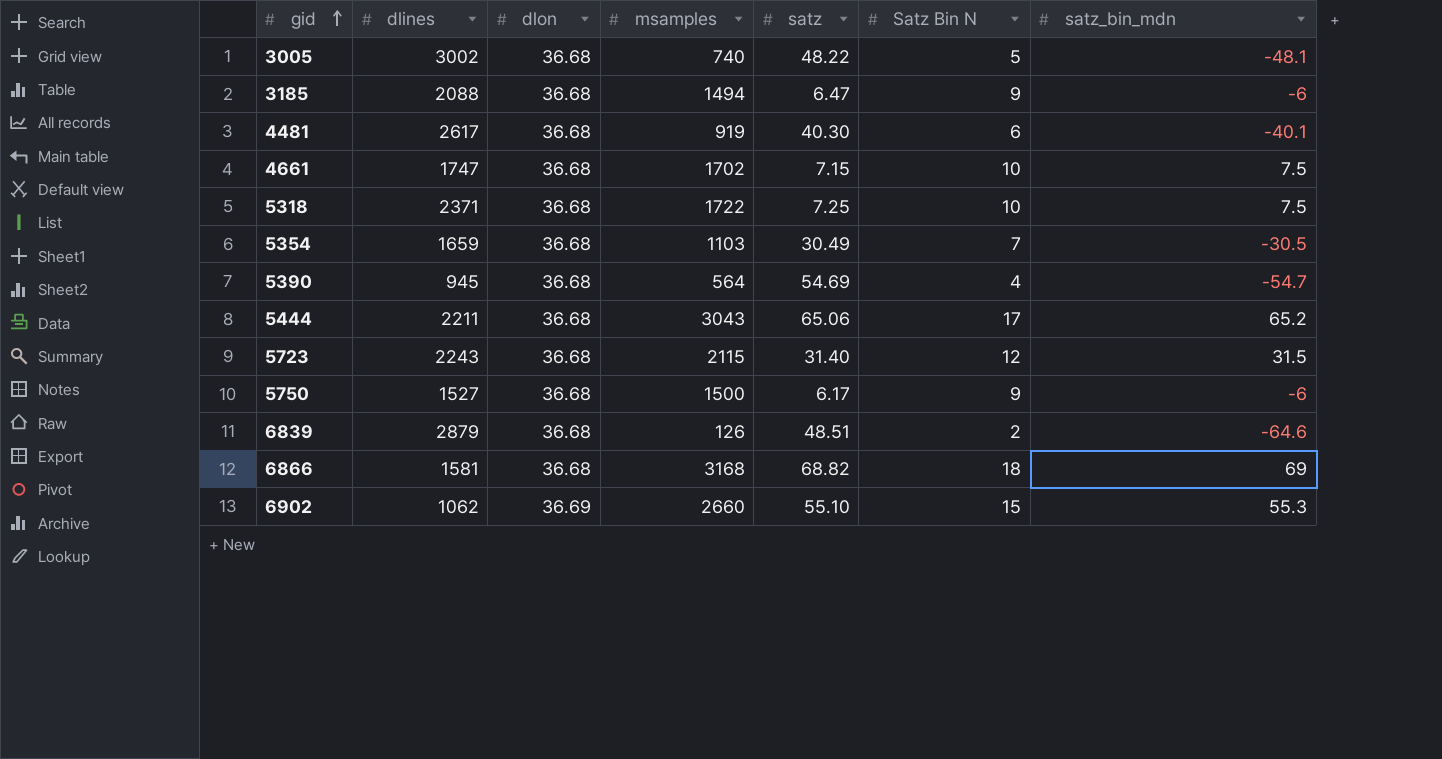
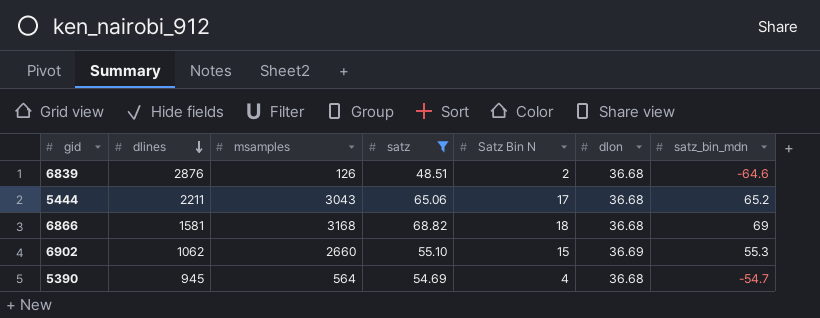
filter: none -> satz >= 48.51
row order: gid ascending -> dlines descending
column dlon | position: 3 -> 6
6839 | dlines: 2879 -> 2876

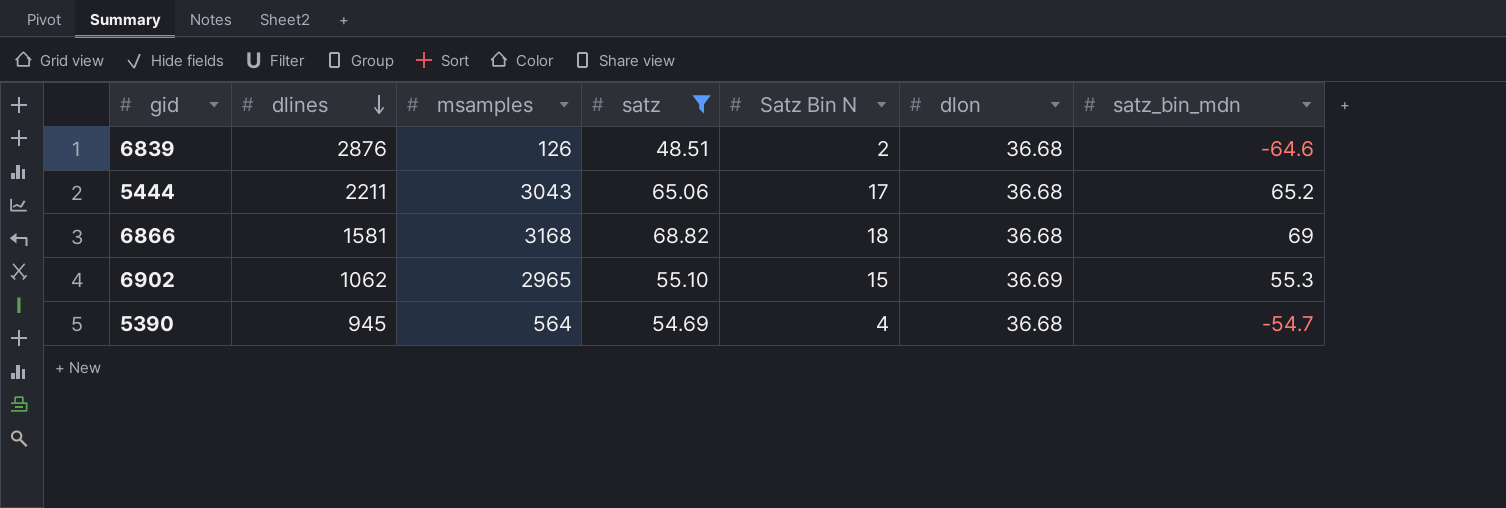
6902 | msamples: 2660 -> 2965

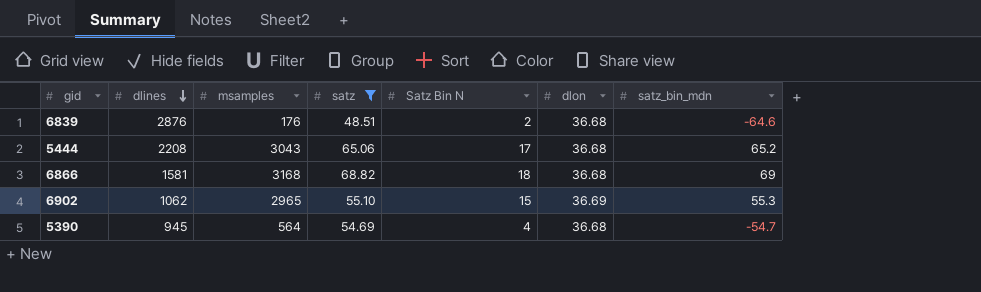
6839 | msamples: 126 -> 176
5444 | dlines: 2211 -> 2208

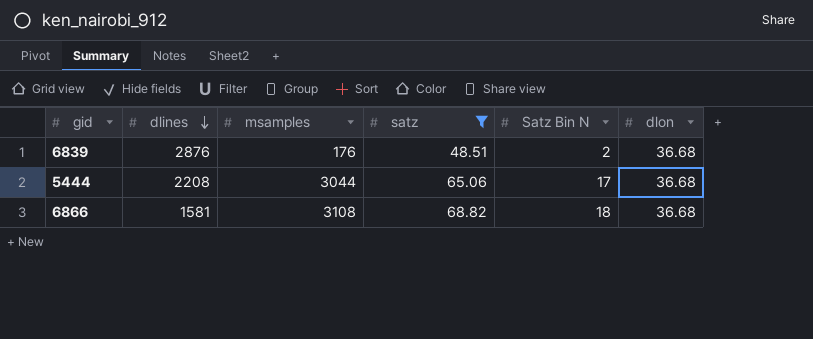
column satz_bin_mdn | position: 7 -> none
row 6902: 1062 | 2965 | 55.10 | 15 | 36.69 | 55.3 -> none
row 5390: 945 | 564 | 54.69 | 4 | 36.68 | -54.7 -> none
5444 | msamples: 3043 -> 3044
6866 | msamples: 3168 -> 3108

